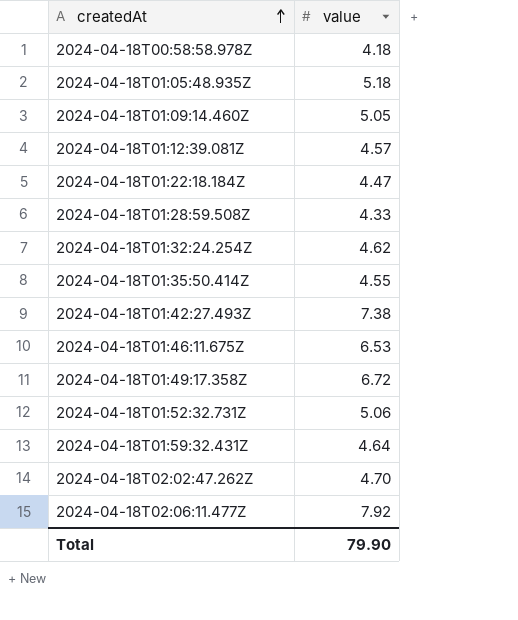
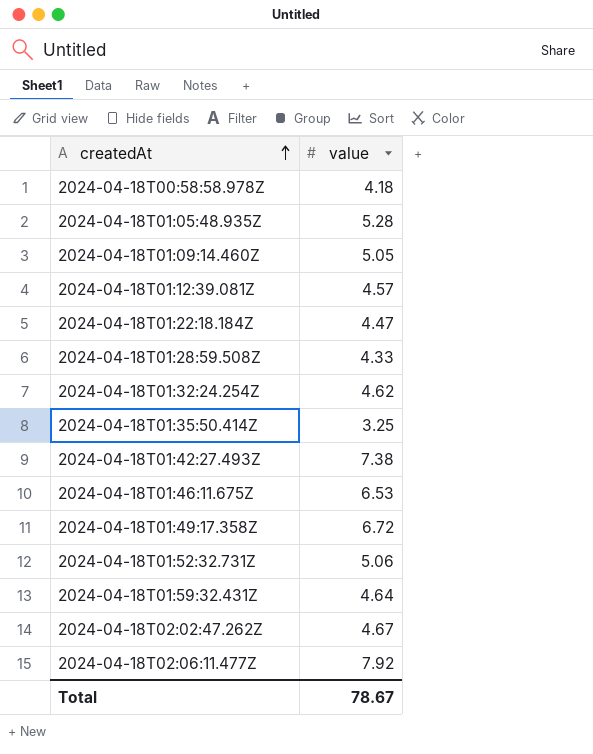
2024-04-18T01:05:48.935Z | value: 5.18 -> 5.28
2024-04-18T01:35:50.414Z | value: 4.55 -> 3.25
2024-04-18T02:02:47.262Z | value: 4.70 -> 4.67
Total | value: 79.90 -> 78.67

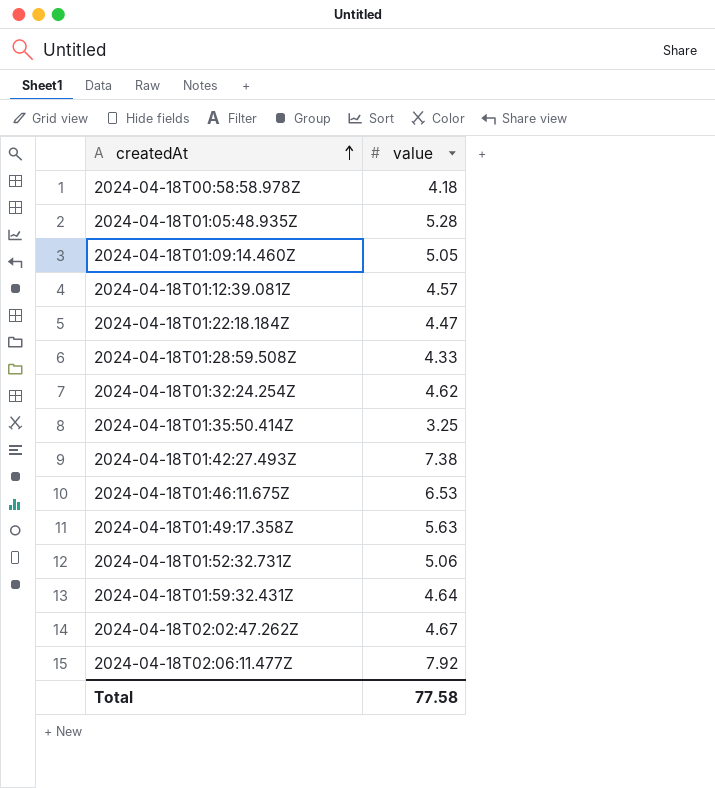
2024-04-18T01:49:17.358Z | value: 6.72 -> 5.63
Total | value: 78.67 -> 77.58

